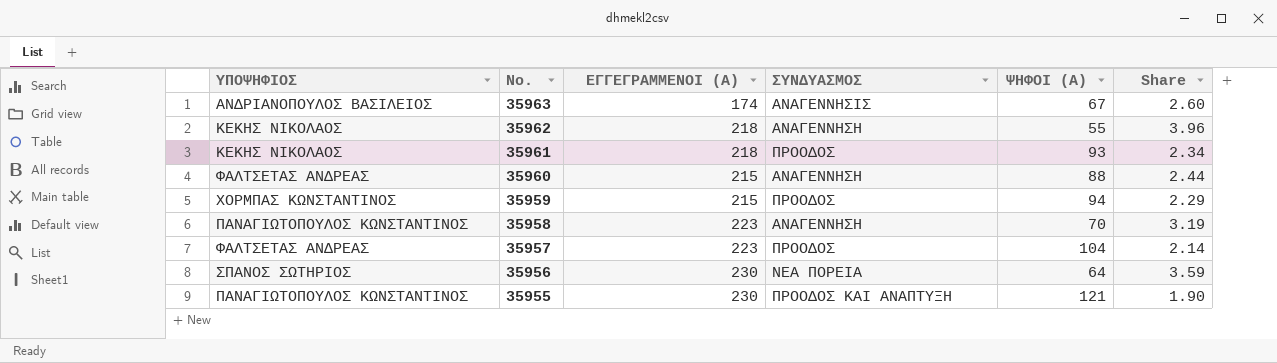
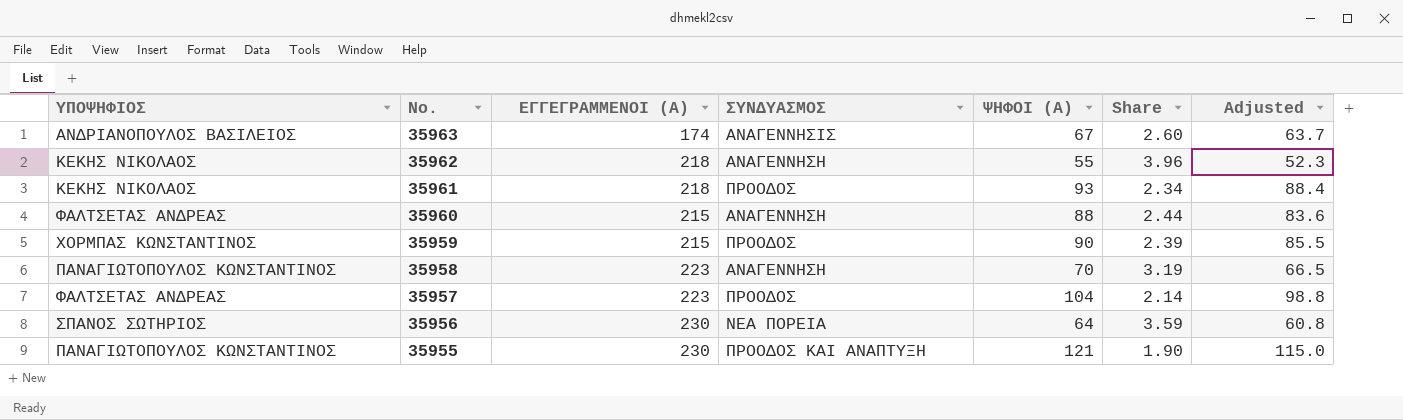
column Adjusted | formula: none -> [ΨΗΦΟΙ (Α)] * 0.95
35959 | ΨΗΦΟΙ (Α): 94 -> 90
35959 | Share: 2.29 -> 2.39

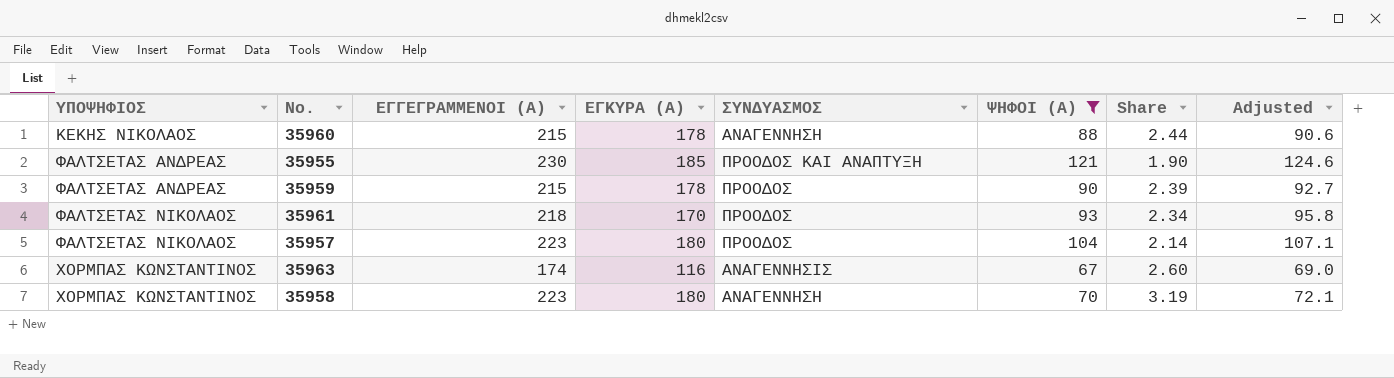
filter: none -> ΨΗΦΟΙ (Α) >= 67
row order: No. descending -> ΥΠΟΨΗΦΙΟΣ ascending
column ΕΓΚΥΡΑ (Α) | position: none -> 4
column Adjusted | formula: [ΨΗΦΟΙ (Α)] * 0.95 -> [ΨΗΦΟΙ (Α)] * 1.03
35960 | ΥΠΟΨΗΦΙΟΣ: ΦΑΛΤΣΕΤΑΣ ΑΝΔΡΕΑΣ -> ΚΕΚΗΣ ΝΙΚΟΛΑΟΣ
35955 | ΥΠΟΨΗΦΙΟΣ: ΠΑΝΑΓΙΩΤΟΠΟΥΛΟΣ ΚΩΝΣΤΑΝΤΙΝΟΣ -> ΦΑΛΤΣΕΤΑΣ ΑΝΔΡΕΑΣ
35959 | ΥΠΟΨΗΦΙΟΣ: ΧΟΡΜΠΑΣ ΚΩΝΣΤΑΝΤΙΝΟΣ -> ΦΑΛΤΣΕΤΑΣ ΑΝΔΡΕΑΣ
35961 | ΥΠΟΨΗΦΙΟΣ: ΚΕΚΗΣ ΝΙΚΟΛΑΟΣ -> ΦΑΛΤΣΕΤΑΣ ΝΙΚΟΛΑΟΣ
35957 | ΥΠΟΨΗΦΙΟΣ: ΦΑΛΤΣΕΤΑΣ ΑΝΔΡΕΑΣ -> ΦΑΛΤΣΕΤΑΣ ΝΙΚΟΛΑΟΣ
35963 | ΥΠΟΨΗΦΙΟΣ: ΑΝΔΡΙΑΝΟΠΟΥΛΟΣ ΒΑΣΙΛΕΙΟΣ -> ΧΟΡΜΠΑΣ ΚΩΝΣΤΑΝΤΙΝΟΣ
35958 | ΥΠΟΨΗΦΙΟΣ: ΠΑΝΑΓΙΩΤΟΠΟΥΛΟΣ ΚΩΝΣΤΑΝΤΙΝΟΣ -> ΧΟΡΜΠΑΣ ΚΩΝΣΤΑΝΤΙΝΟΣ

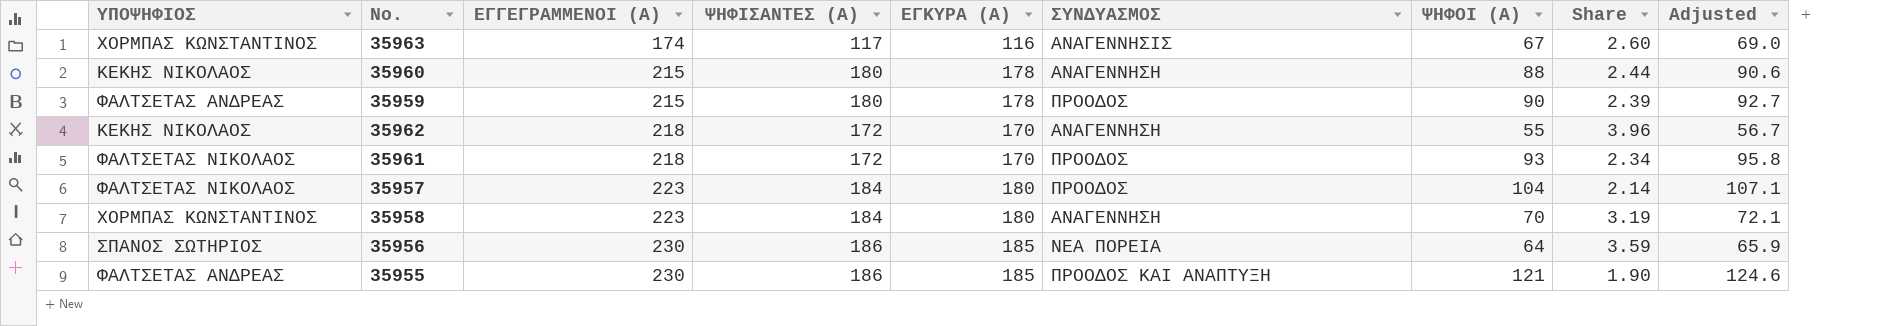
filter: ΨΗΦΟΙ (Α) >= 67 -> none
row order: ΥΠΟΨΗΦΙΟΣ ascending -> ΕΓΓΕΓΡΑΜΜΕΝΟΙ (Α) ascending
column ΨΗΦΙΣΑΝΤΕΣ (Α) | position: none -> 4

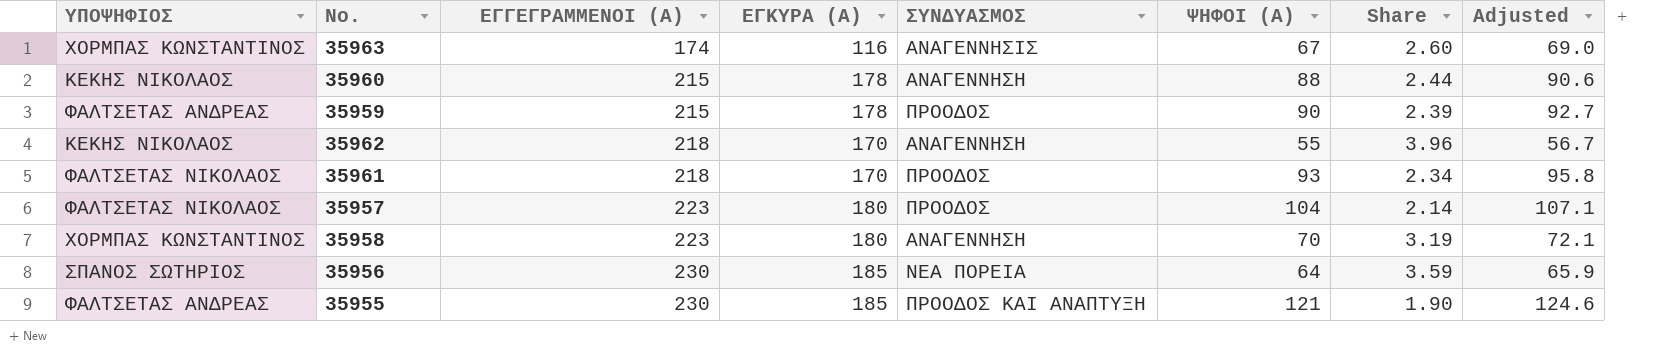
column ΨΗΦΙΣΑΝΤΕΣ (Α) | position: 4 -> none

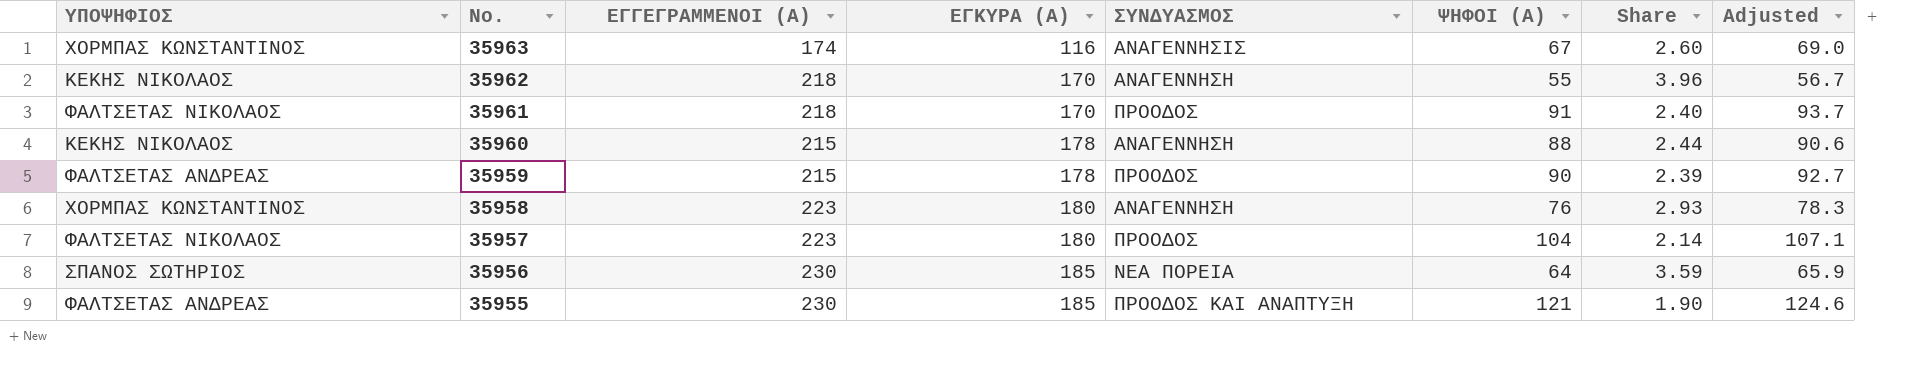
row order: ΕΓΓΕΓΡΑΜΜΕΝΟΙ (Α) ascending -> No. descending
35961 | ΨΗΦΟΙ (Α): 93 -> 91
35961 | Share: 2.34 -> 2.40
35961 | Adjusted: 95.8 -> 93.7
35958 | ΨΗΦΟΙ (Α): 70 -> 76
35958 | Share: 3.19 -> 2.93
35958 | Adjusted: 72.1 -> 78.3

